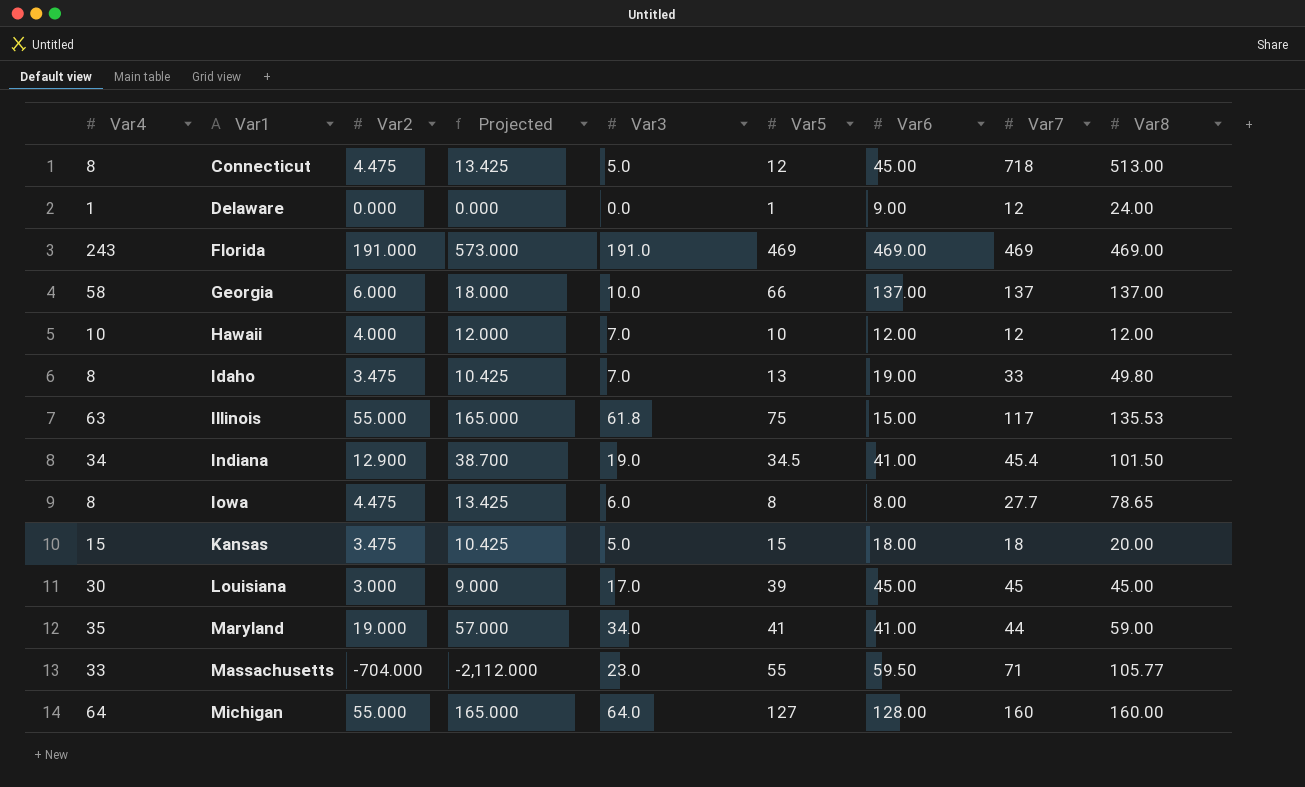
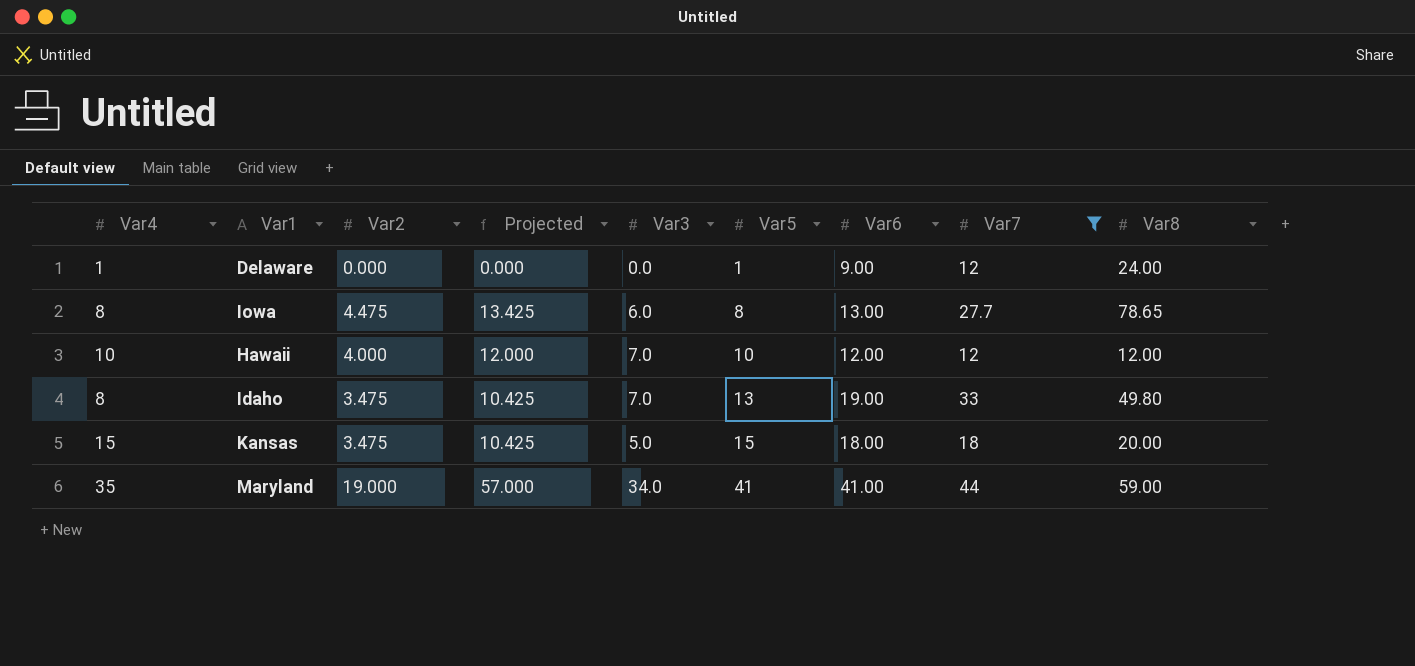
filter: none -> Var7 <= 44
row order: Var1 ascending -> Var5 ascending
Iowa | Var6: 8.00 -> 13.00

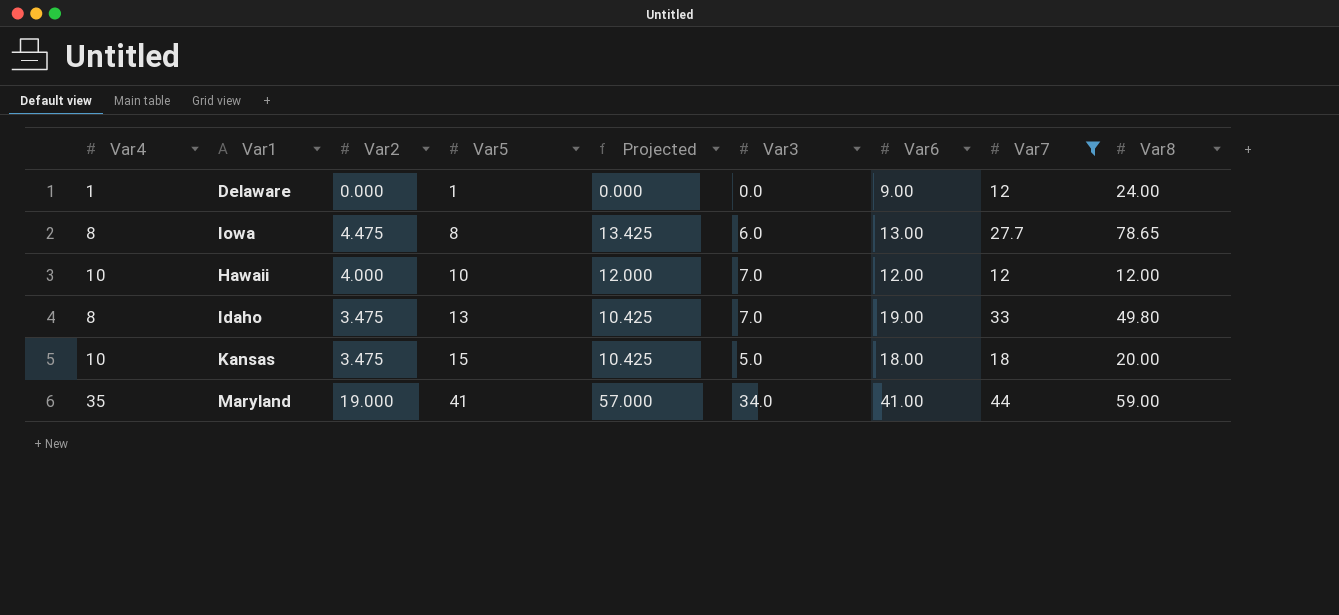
column Var5 | position: 6 -> 4
Kansas | Var4: 15 -> 10

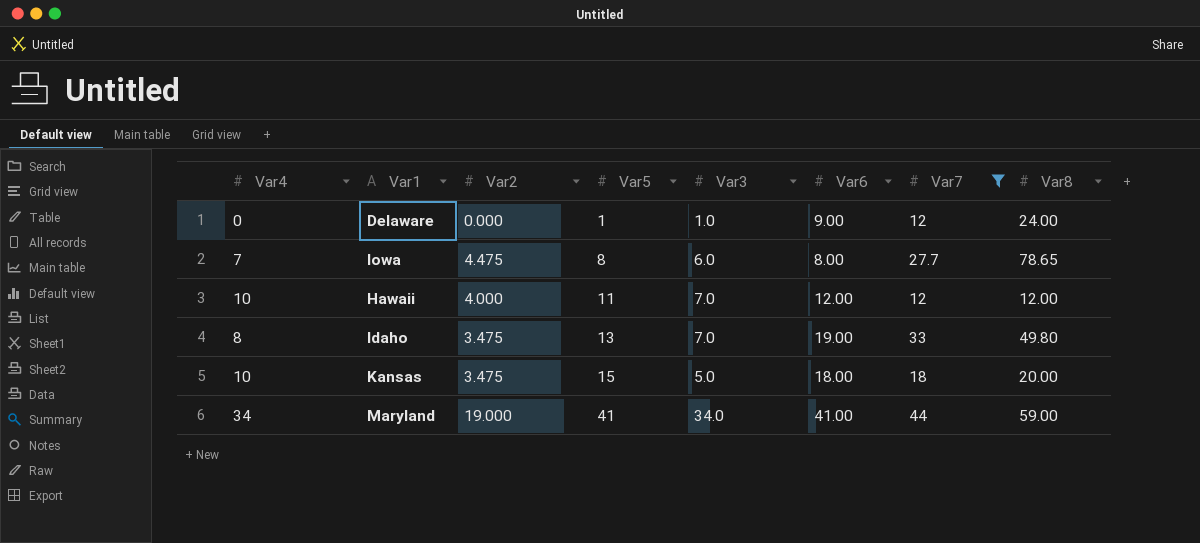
column Projected | formula: [Var2] * 3 -> none
Delaware | Var4: 1 -> 0
Delaware | Var3: 0.0 -> 1.0
Iowa | Var4: 8 -> 7
Iowa | Var6: 13.00 -> 8.00
Hawaii | Var5: 10 -> 11
Maryland | Var4: 35 -> 34

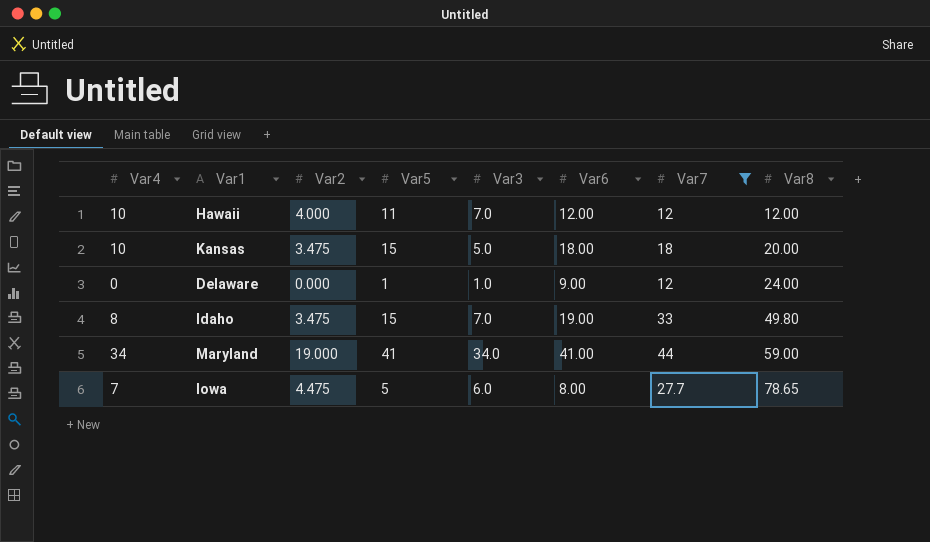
row order: Var5 ascending -> Var8 ascending
Idaho | Var5: 13 -> 15
Iowa | Var5: 8 -> 5

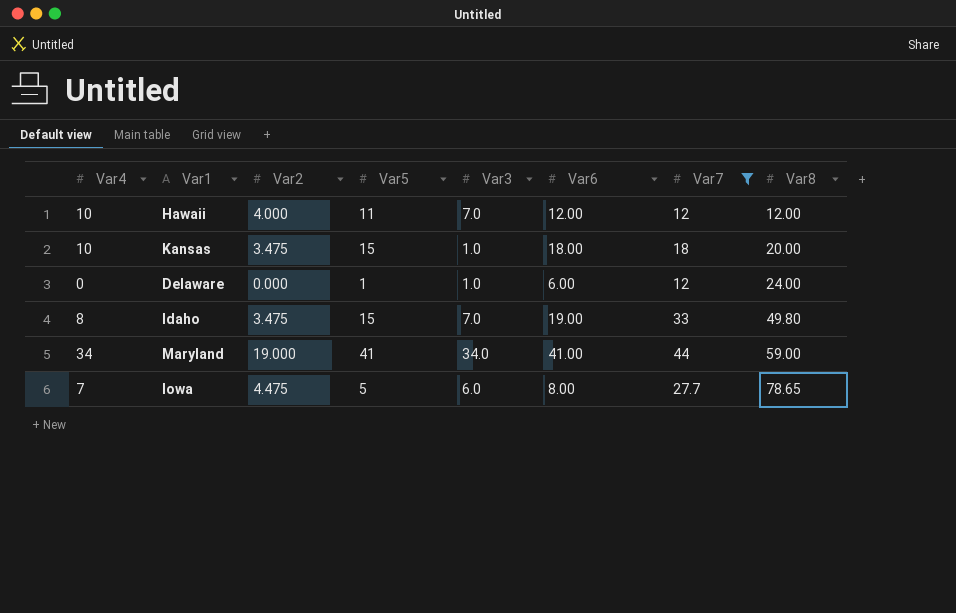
Kansas | Var3: 5.0 -> 1.0
Delaware | Var6: 9.00 -> 6.00

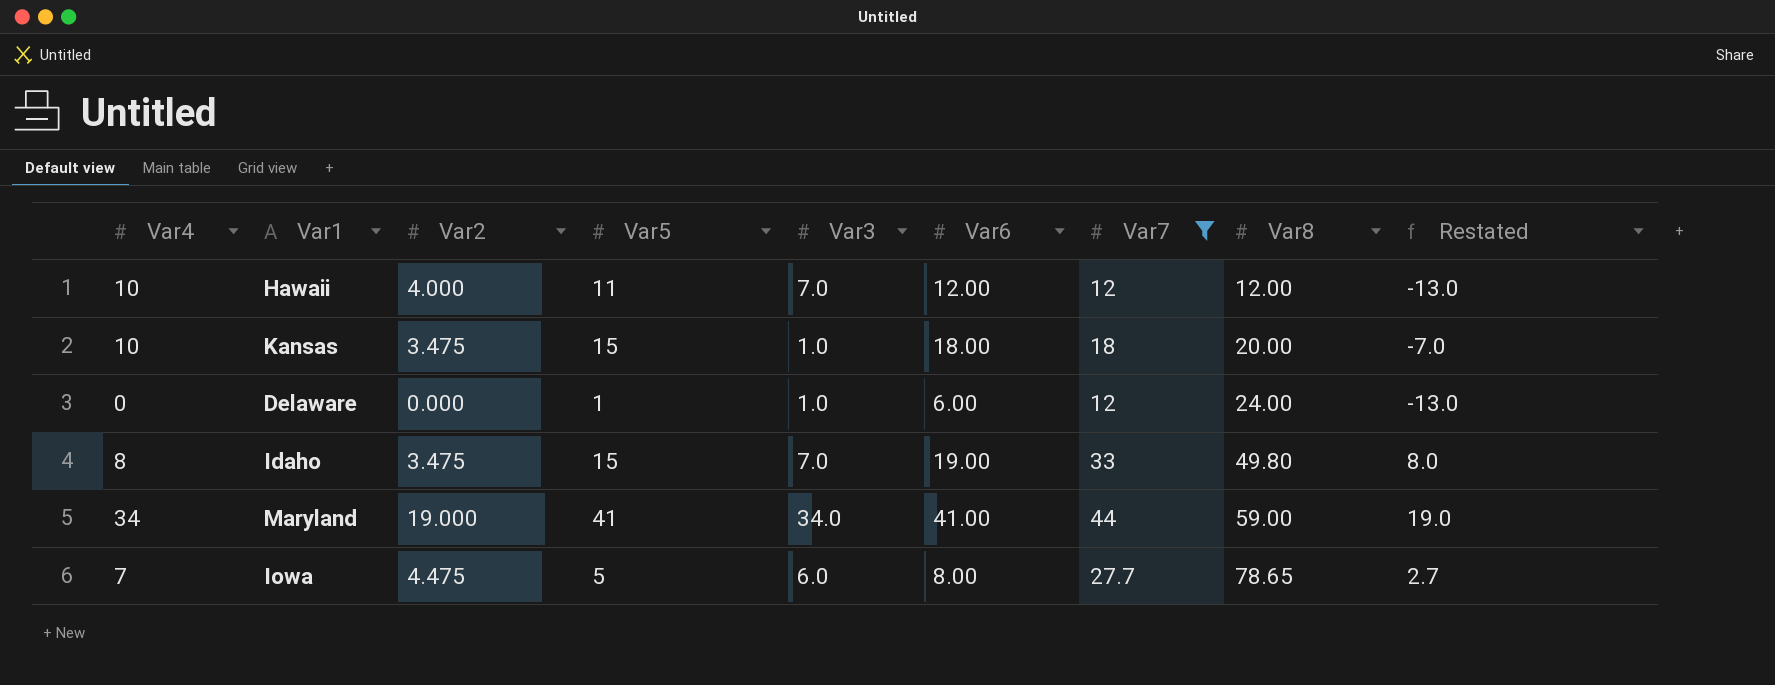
column Restated | formula: none -> [Var7] - 25

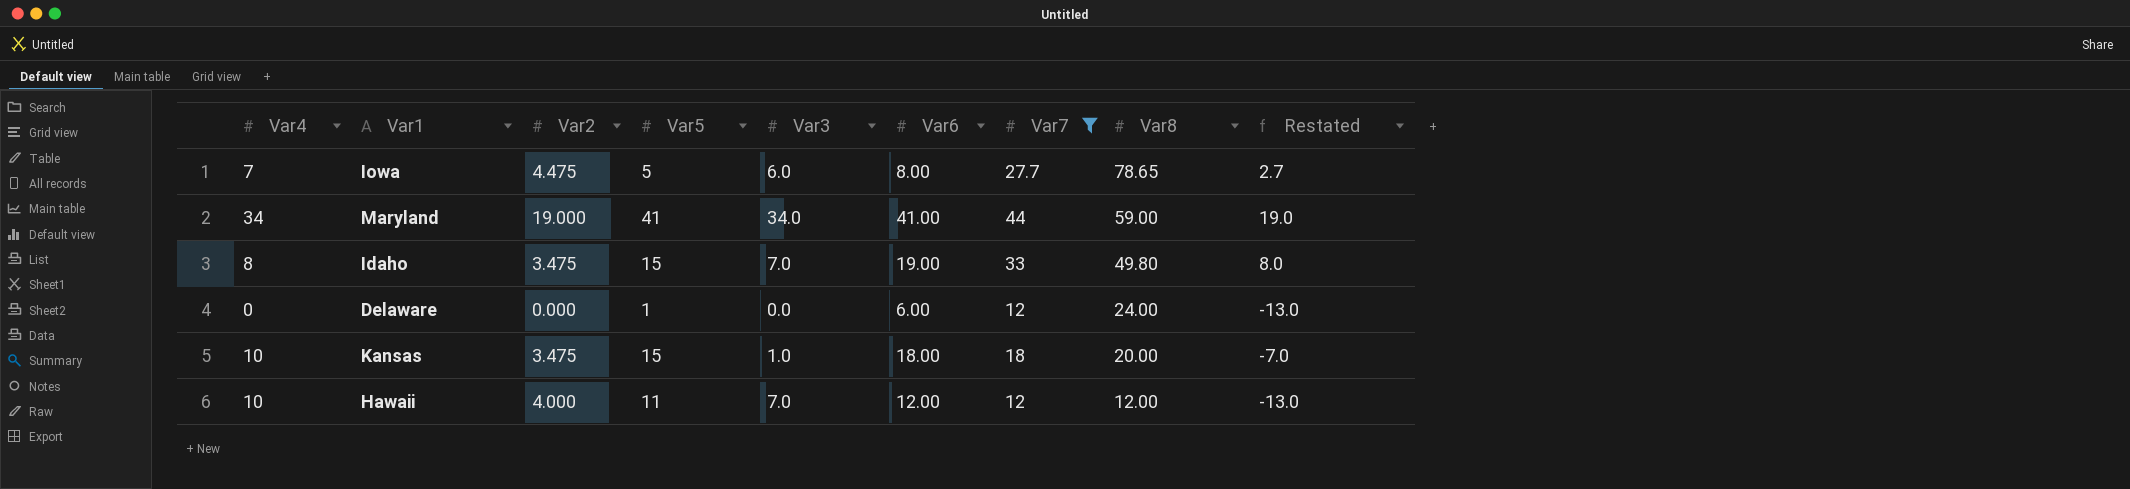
row order: Var8 ascending -> Var8 descending
Delaware | Var3: 1.0 -> 0.0

